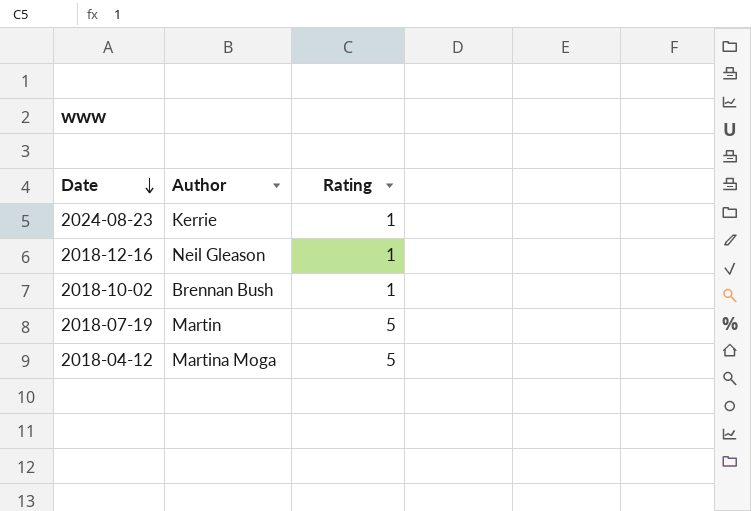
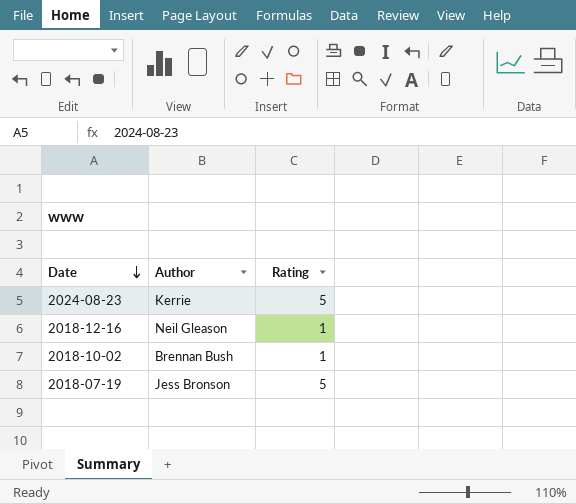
row 2018-04-12: Martina Moga | 5 -> none
2024-08-23 | Rating: 1 -> 5
2018-07-19 | Author: Martin -> Jess Bronson

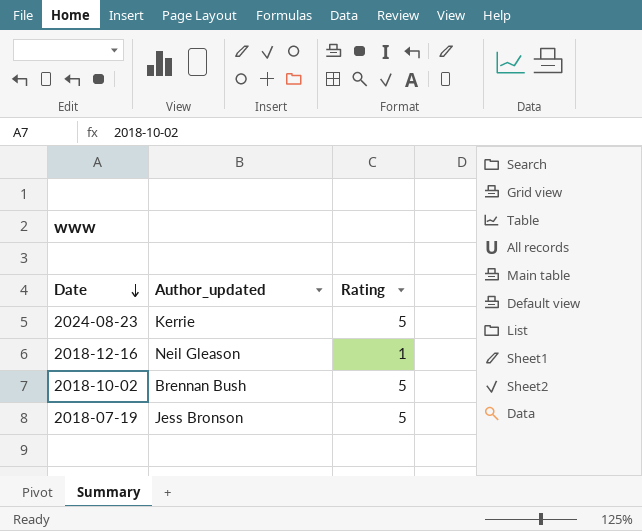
column name: Author -> Author_updated
2018-10-02 | Rating: 1 -> 5

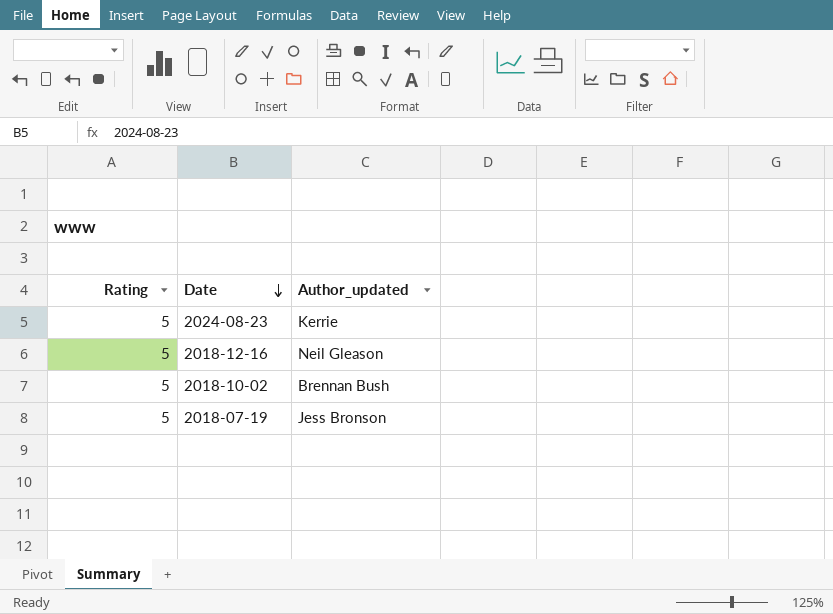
column Rating | position: 3 -> 1
2018-12-16 | Rating: 1 -> 5

